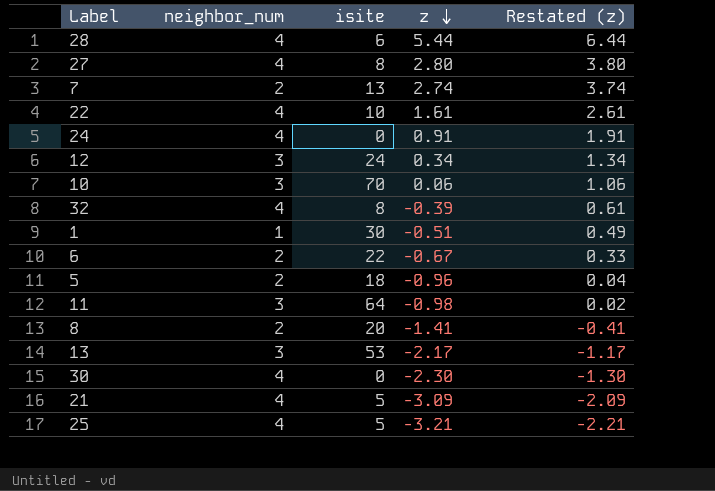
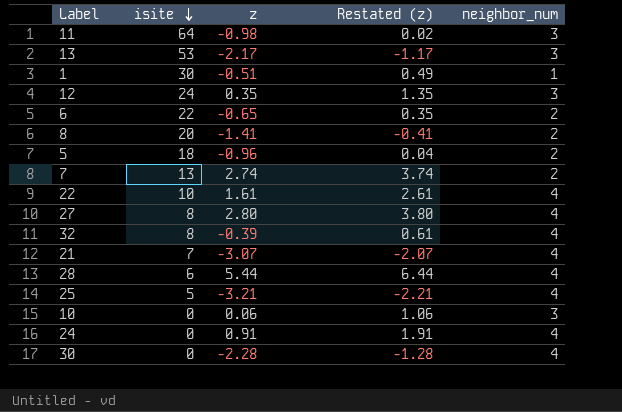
row order: z descending -> isite descending
column neighbor_num | position: 2 -> 5
12 | z: 0.34 -> 0.35
12 | Restated (z): 1.34 -> 1.35
6 | z: -0.67 -> -0.65
6 | Restated (z): 0.33 -> 0.35
21 | isite: 5 -> 7
21 | z: -3.09 -> -3.07
21 | Restated (z): -2.09 -> -2.07
10 | isite: 70 -> 0
30 | z: -2.30 -> -2.28
30 | Restated (z): -1.30 -> -1.28

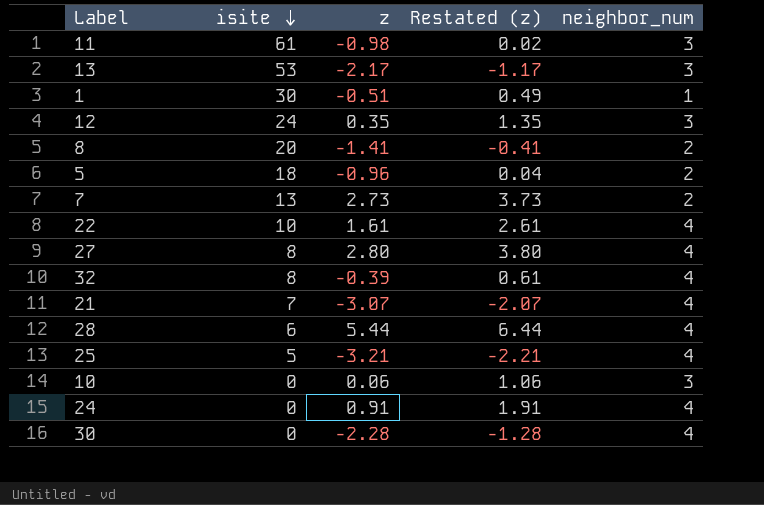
row 6: 22 | -0.65 | 0.35 | 2 -> none
11 | isite: 64 -> 61
7 | z: 2.74 -> 2.73
7 | Restated (z): 3.74 -> 3.73

